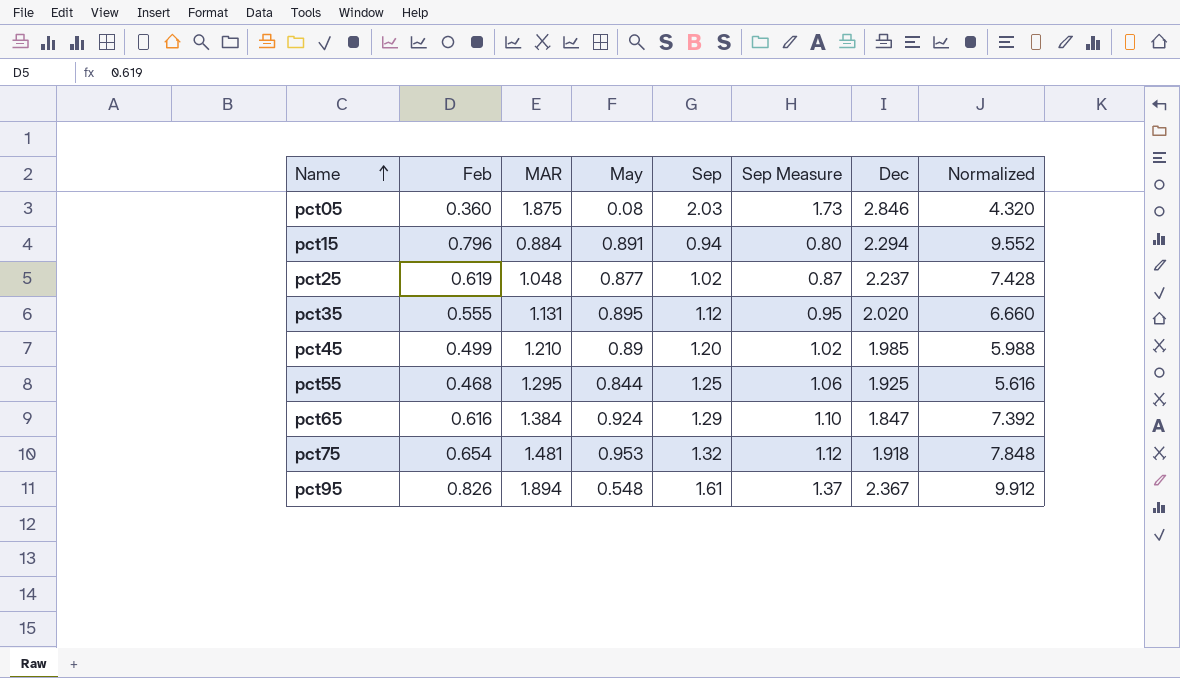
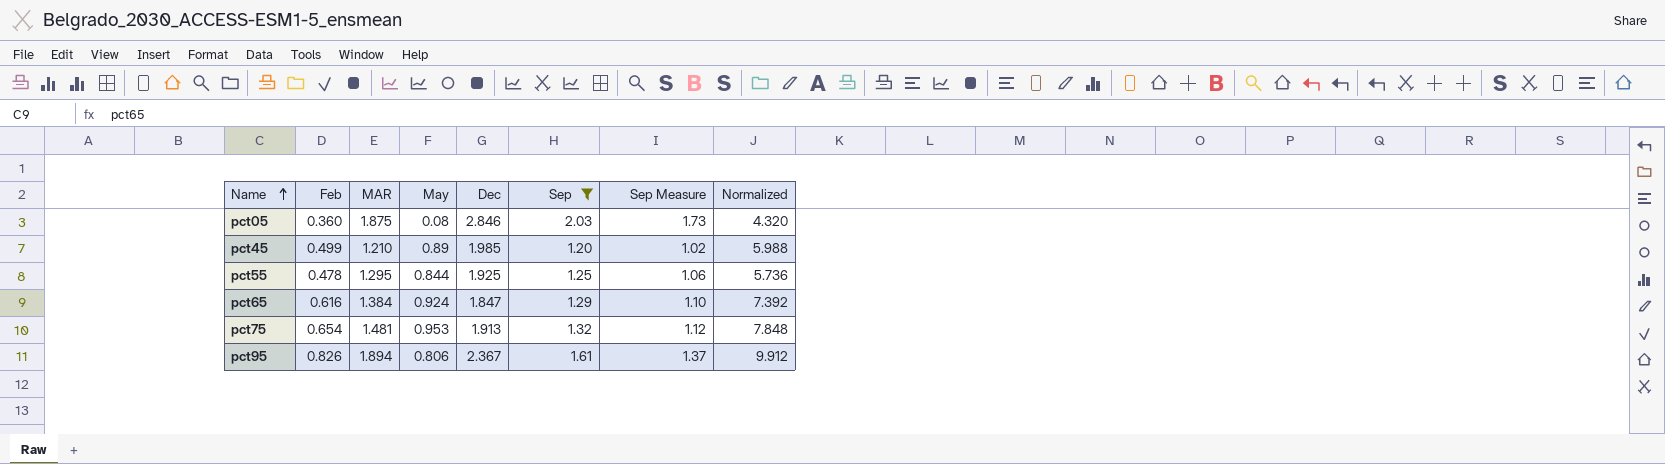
filter: none -> Sep >= 1.20
column Dec | position: 7 -> 5
pct55 | Feb: 0.468 -> 0.478
pct55 | Normalized: 5.616 -> 5.736
pct75 | Dec: 1.918 -> 1.913
pct95 | May: 0.548 -> 0.806

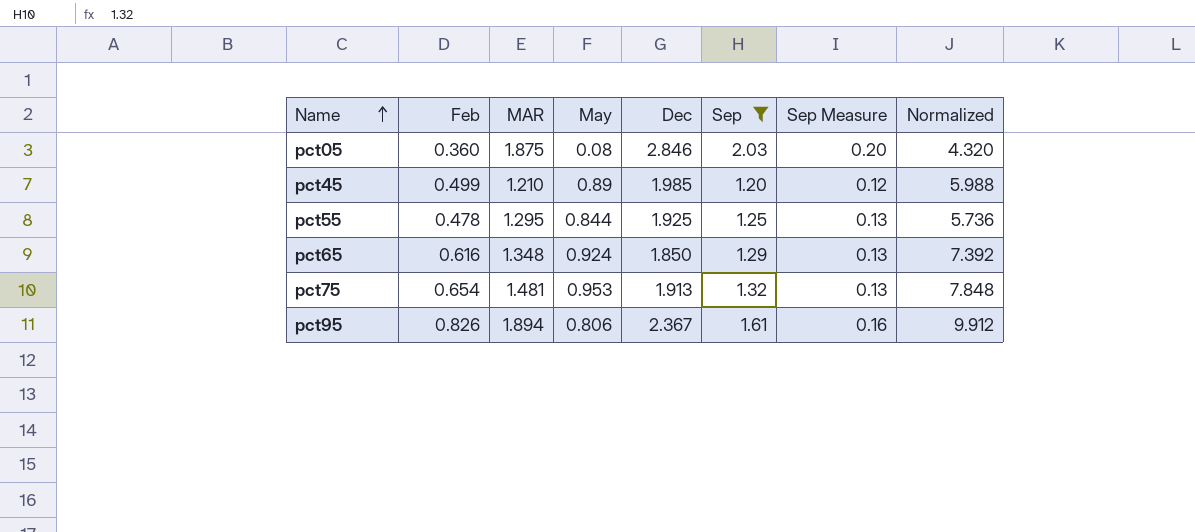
column Sep Measure | formula: [Sep] * 0.85 -> [Sep] * 0.1
pct65 | MAR: 1.384 -> 1.348
pct65 | Dec: 1.847 -> 1.850

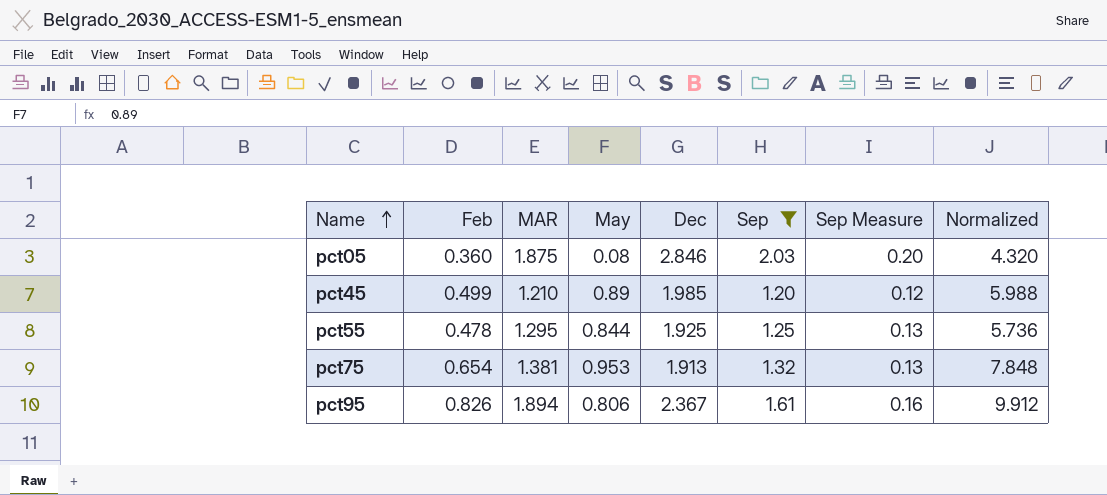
row pct65: 0.616 | 1.348 | 0.924 | 1.850 | 1.29 | 0.13 | 7.392 -> none
pct75 | MAR: 1.481 -> 1.381

